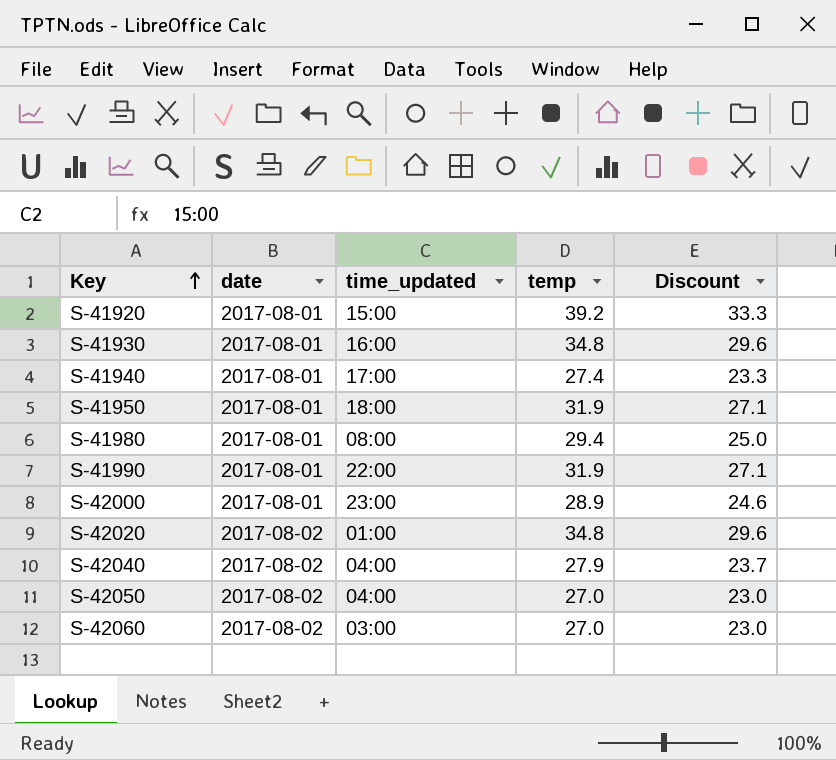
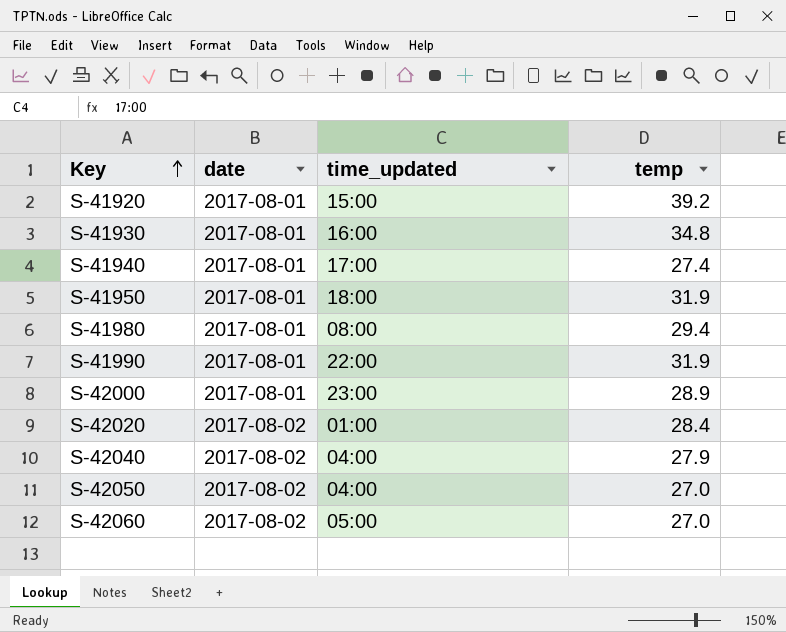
column Discount | formula: [temp] * 0.85 -> none
S-42020 | temp: 34.8 -> 28.4
S-42060 | time_updated: 03:00 -> 05:00

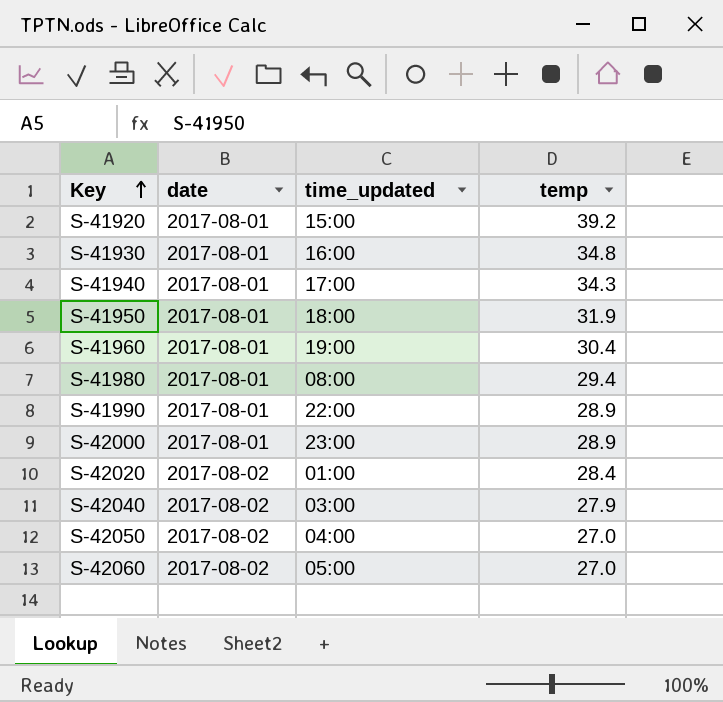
S-41940 | temp: 27.4 -> 34.3
row S-41960: none -> 2017-08-01 | 19:00 | 30.4
S-41990 | temp: 31.9 -> 28.9
S-42040 | time_updated: 04:00 -> 03:00

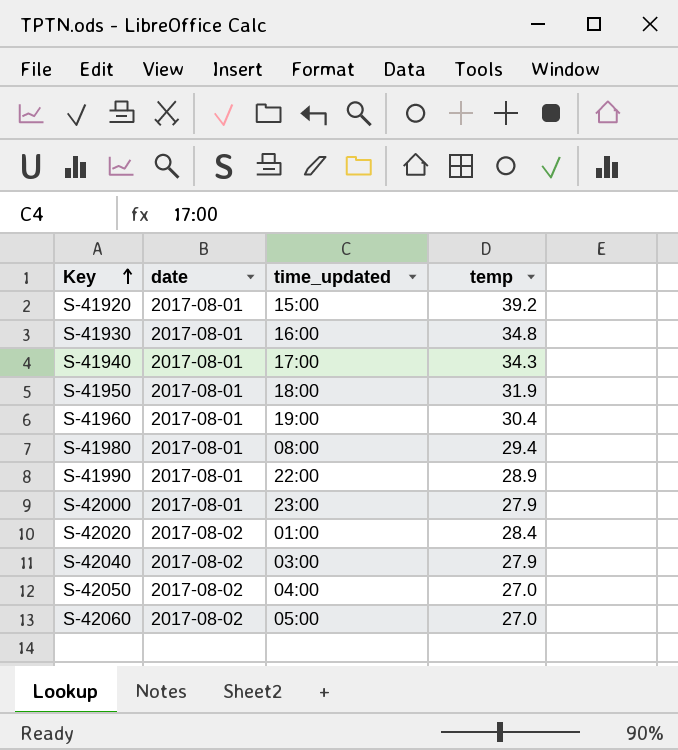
S-42000 | temp: 28.9 -> 27.9

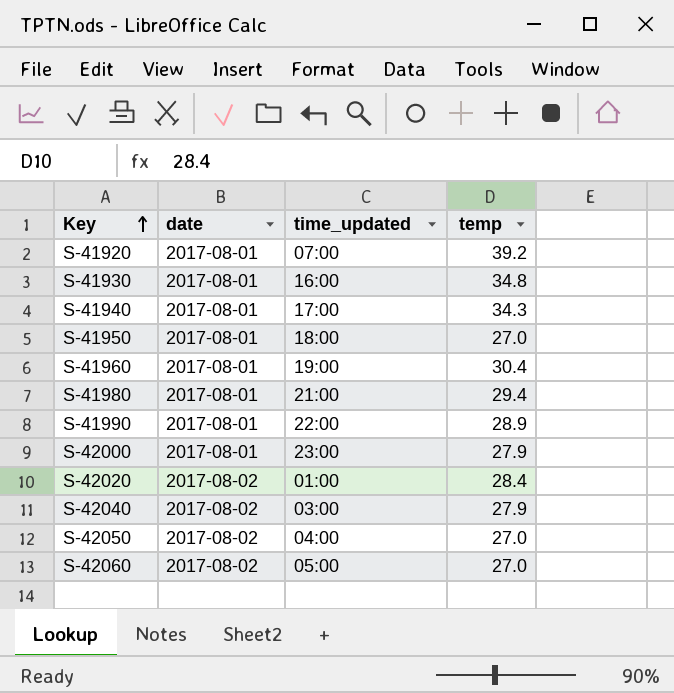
S-41920 | time_updated: 15:00 -> 07:00
S-41950 | temp: 31.9 -> 27.0
S-41980 | time_updated: 08:00 -> 21:00

